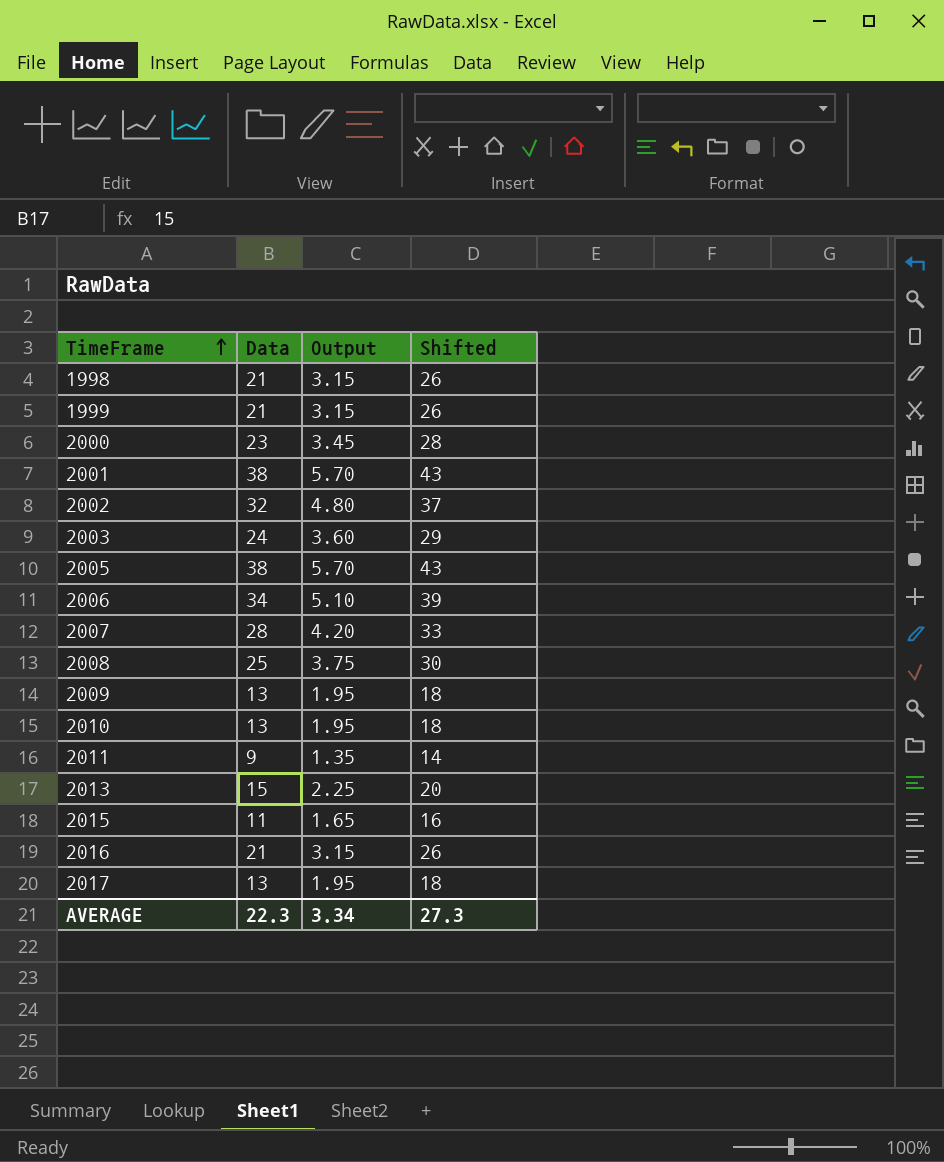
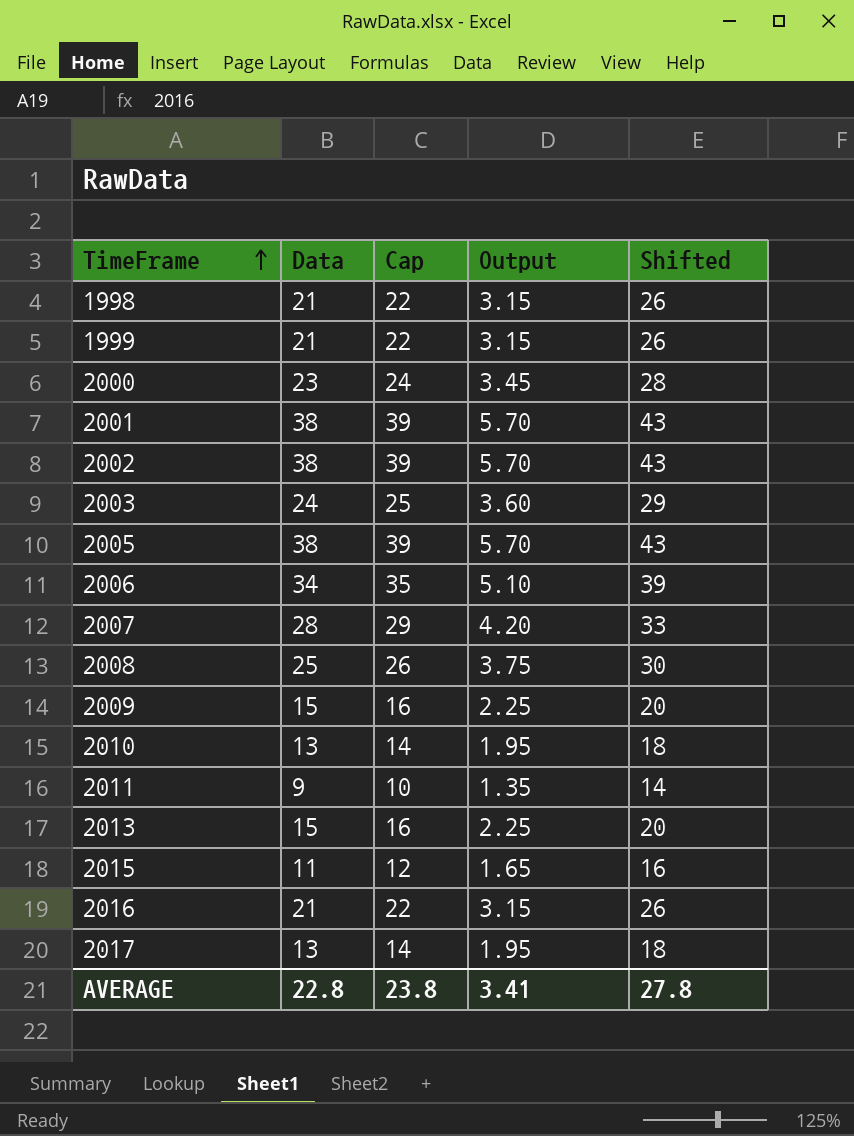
column Cap | formula: none -> [Data] + 1
2002 | Data: 32 -> 38
2002 | Output: 4.80 -> 5.70
2002 | Shifted: 37 -> 43
2009 | Data: 13 -> 15
2009 | Output: 1.95 -> 2.25
2009 | Shifted: 18 -> 20
AVERAGE | Data: 22.3 -> 22.8
AVERAGE | Output: 3.34 -> 3.41
AVERAGE | Shifted: 27.3 -> 27.8

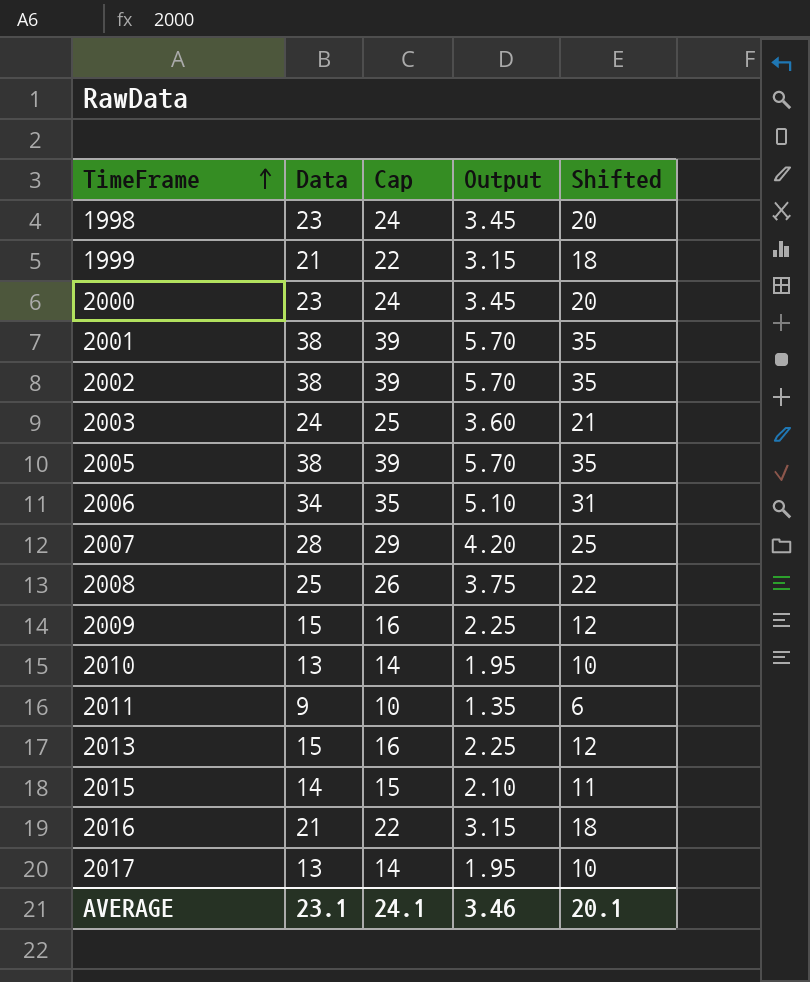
column Shifted | formula: [Data] + 5 -> [Data] - 3
1998 | Data: 21 -> 23
1998 | Cap: 22 -> 24
1998 | Output: 3.15 -> 3.45
2015 | Data: 11 -> 14
2015 | Cap: 12 -> 15
2015 | Output: 1.65 -> 2.10
AVERAGE | Data: 22.8 -> 23.1
AVERAGE | Cap: 23.8 -> 24.1
AVERAGE | Output: 3.41 -> 3.46
AVERAGE | Shifted: 27.8 -> 20.1

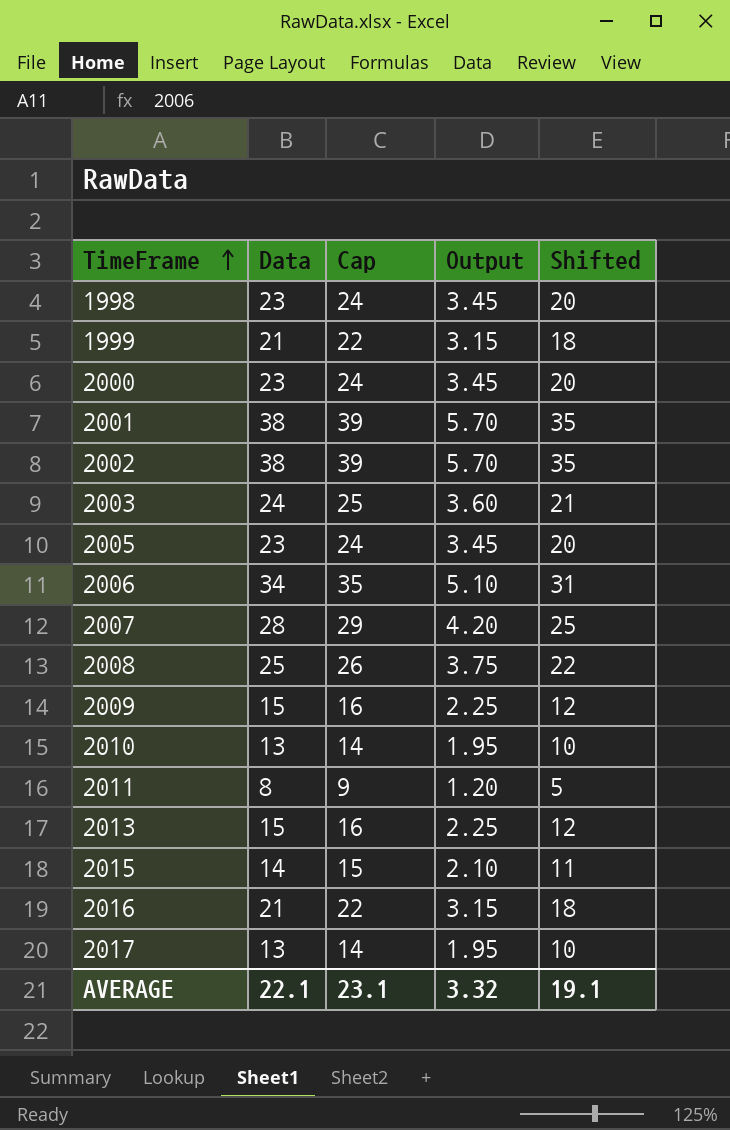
2005 | Data: 38 -> 23
2005 | Cap: 39 -> 24
2005 | Output: 5.70 -> 3.45
2005 | Shifted: 35 -> 20
2011 | Data: 9 -> 8
2011 | Cap: 10 -> 9
2011 | Output: 1.35 -> 1.20
2011 | Shifted: 6 -> 5
AVERAGE | Data: 23.1 -> 22.1
AVERAGE | Cap: 24.1 -> 23.1
AVERAGE | Output: 3.46 -> 3.32
AVERAGE | Shifted: 20.1 -> 19.1

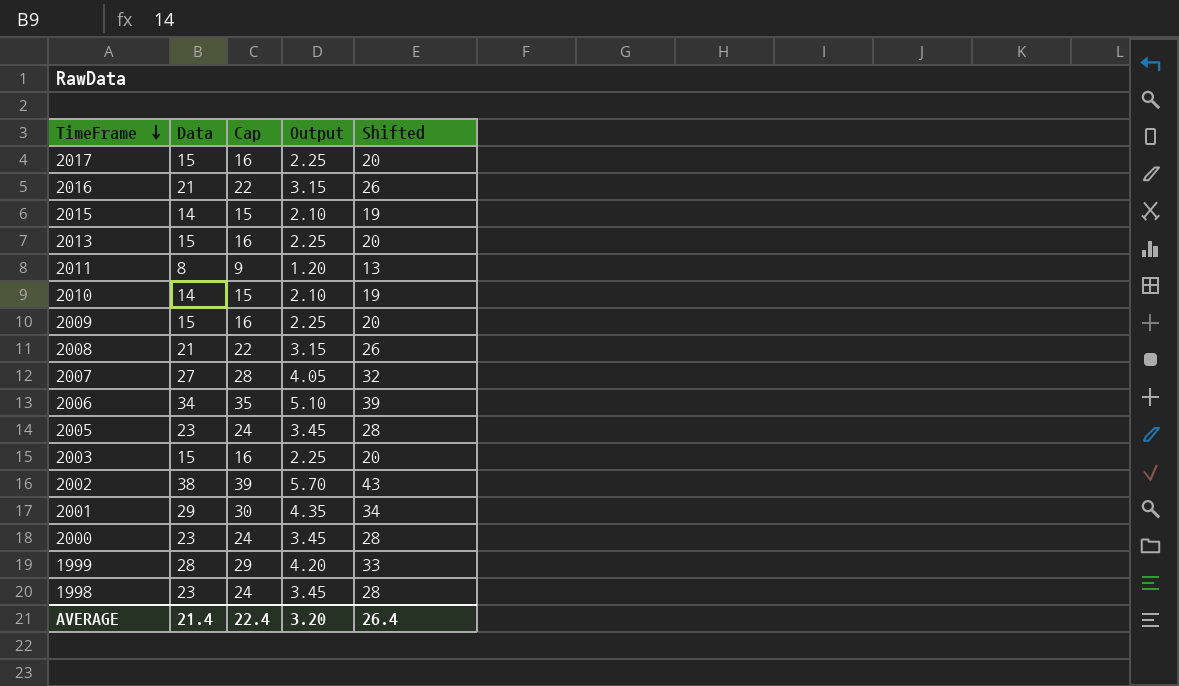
row order: TimeFrame ascending -> TimeFrame descending
column Shifted | formula: [Data] - 3 -> [Data] + 5
2017 | Data: 13 -> 15
2017 | Cap: 14 -> 16
2017 | Output: 1.95 -> 2.25
2010 | Data: 13 -> 14
2010 | Cap: 14 -> 15
2010 | Output: 1.95 -> 2.10
2008 | Data: 25 -> 21
2008 | Cap: 26 -> 22
2008 | Output: 3.75 -> 3.15
2007 | Data: 28 -> 27
2007 | Cap: 29 -> 28
2007 | Output: 4.20 -> 4.05
2003 | Data: 24 -> 15
2003 | Cap: 25 -> 16
2003 | Output: 3.60 -> 2.25
2001 | Data: 38 -> 29
2001 | Cap: 39 -> 30
2001 | Output: 5.70 -> 4.35
1999 | Data: 21 -> 28
1999 | Cap: 22 -> 29
1999 | Output: 3.15 -> 4.20
AVERAGE | Data: 22.1 -> 21.4
AVERAGE | Cap: 23.1 -> 22.4
AVERAGE | Output: 3.32 -> 3.20
AVERAGE | Shifted: 19.1 -> 26.4

